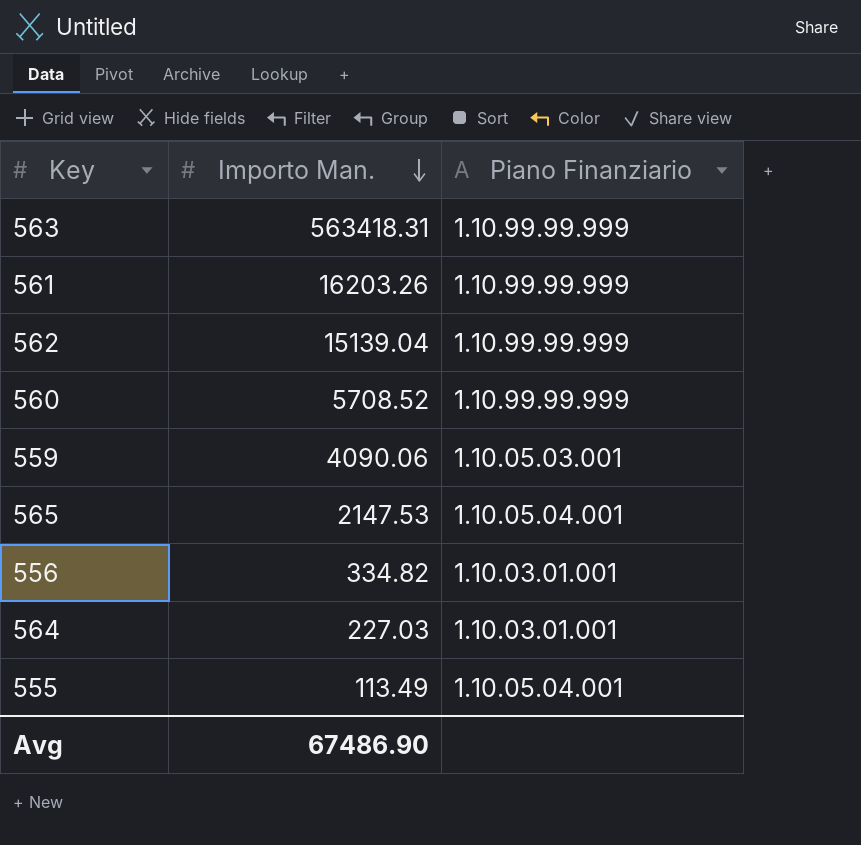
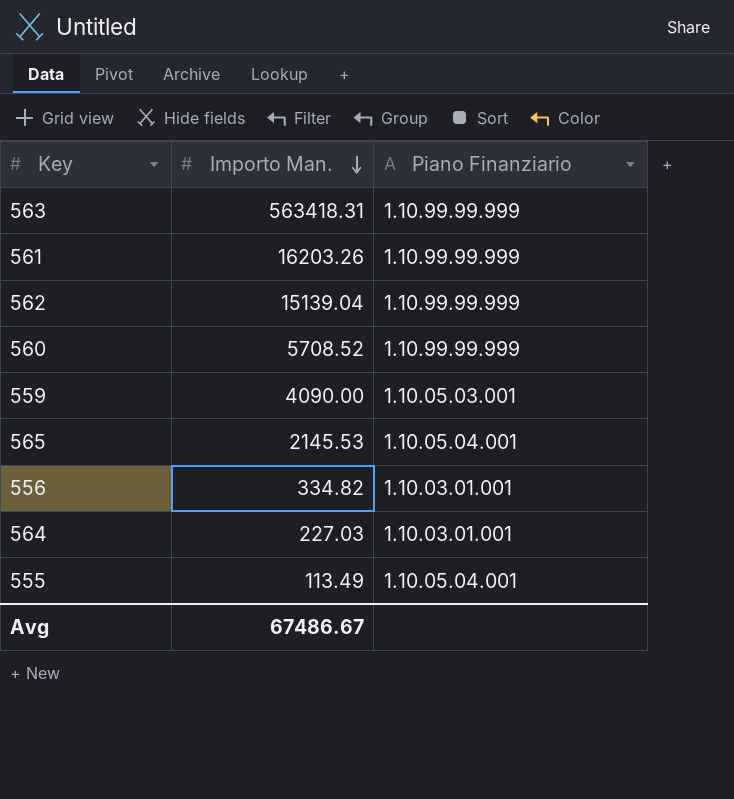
559 | Importo Man.: 4090.06 -> 4090.00
565 | Importo Man.: 2147.53 -> 2145.53
Avg | Importo Man.: 67486.90 -> 67486.67

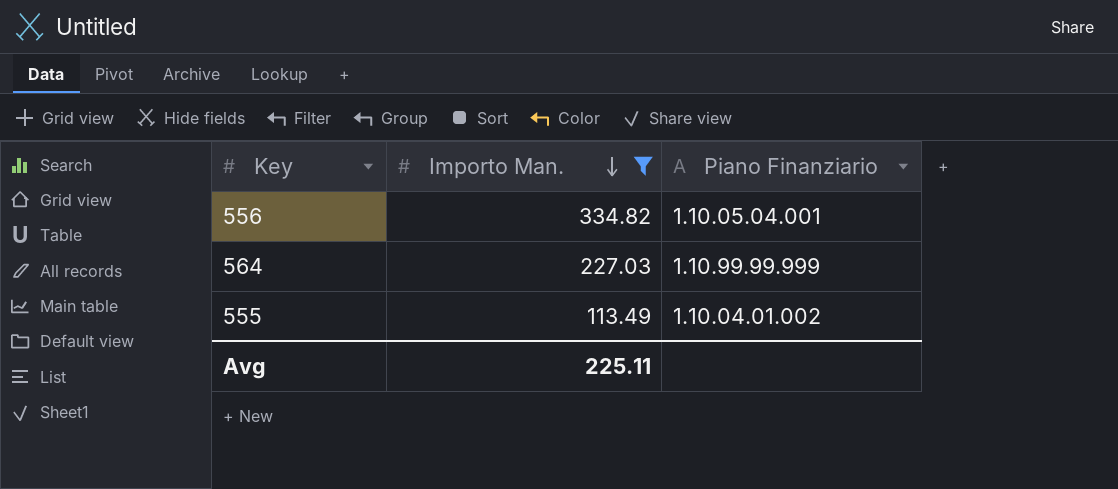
filter: none -> Importo Man. <= 334.82
556 | Piano Finanziario: 1.10.03.01.001 -> 1.10.05.04.001
564 | Piano Finanziario: 1.10.03.01.001 -> 1.10.99.99.999
555 | Piano Finanziario: 1.10.05.04.001 -> 1.10.04.01.002
Avg | Importo Man.: 67486.67 -> 225.11

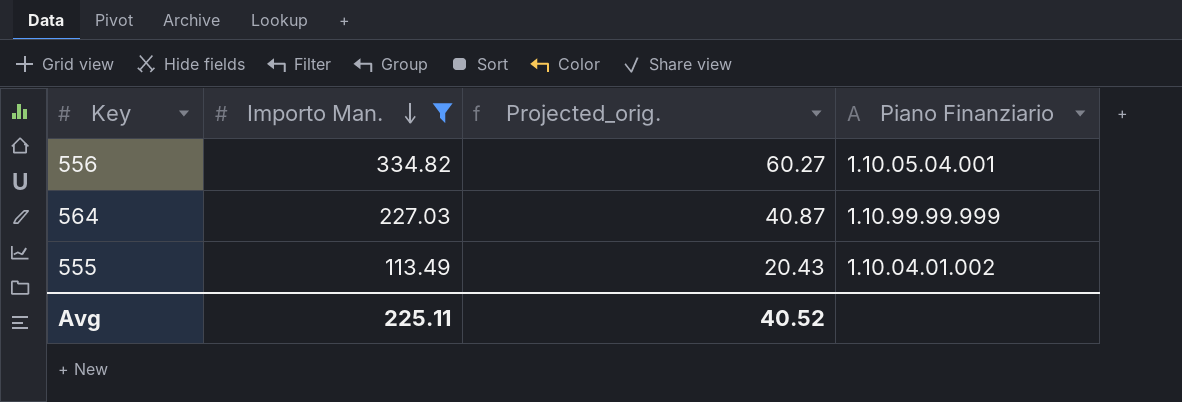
column Projected_orig. | formula: none -> [Importo Man.] * 0.18

